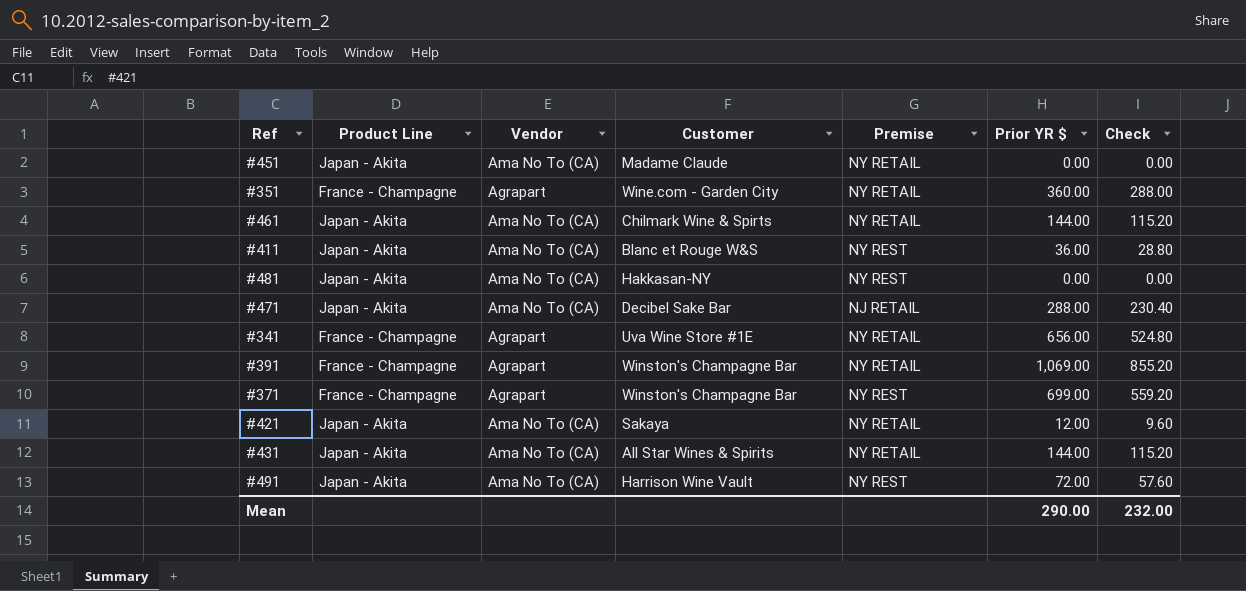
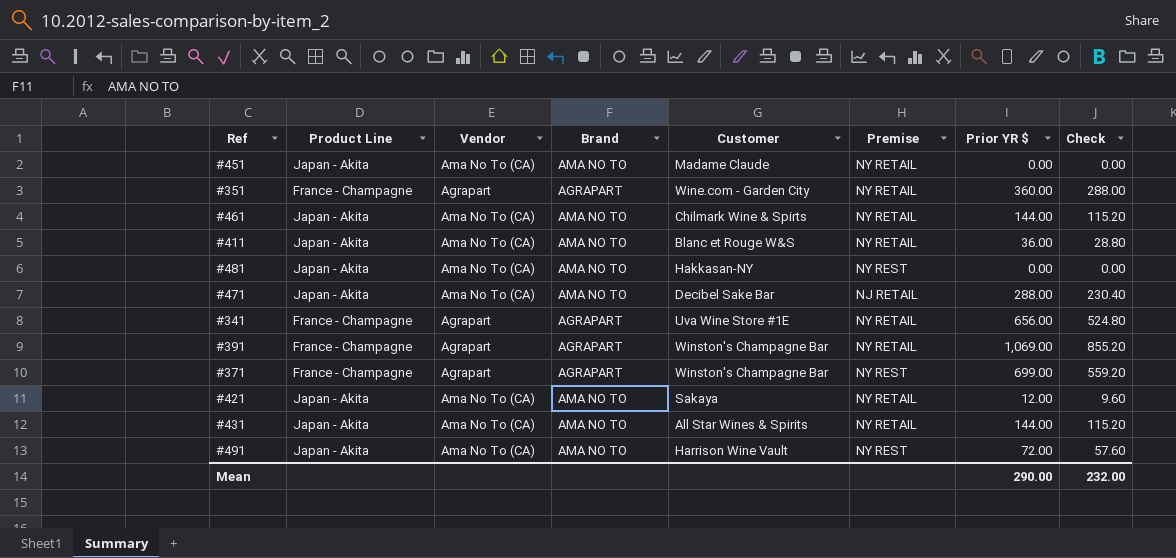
column Brand | position: none -> 4
#411 | Premise: NY REST -> NY RETAIL

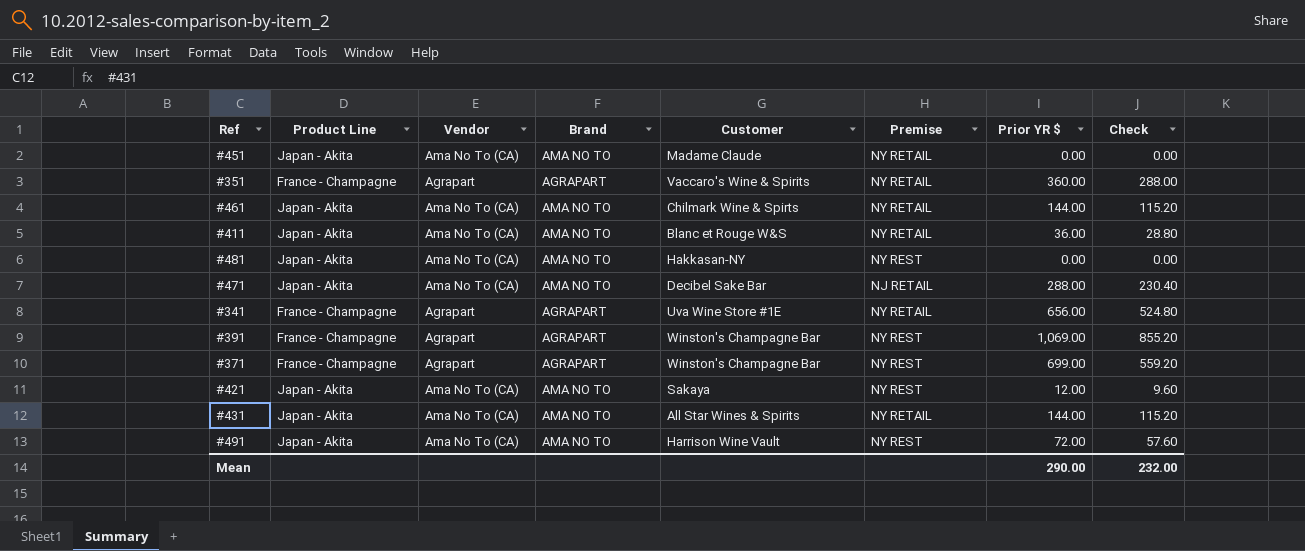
#351 | Customer: Wine.com - Garden City -> Vaccaro's Wine & Spirits
#391 | Premise: NY RETAIL -> NY REST
#421 | Premise: NY RETAIL -> NY REST

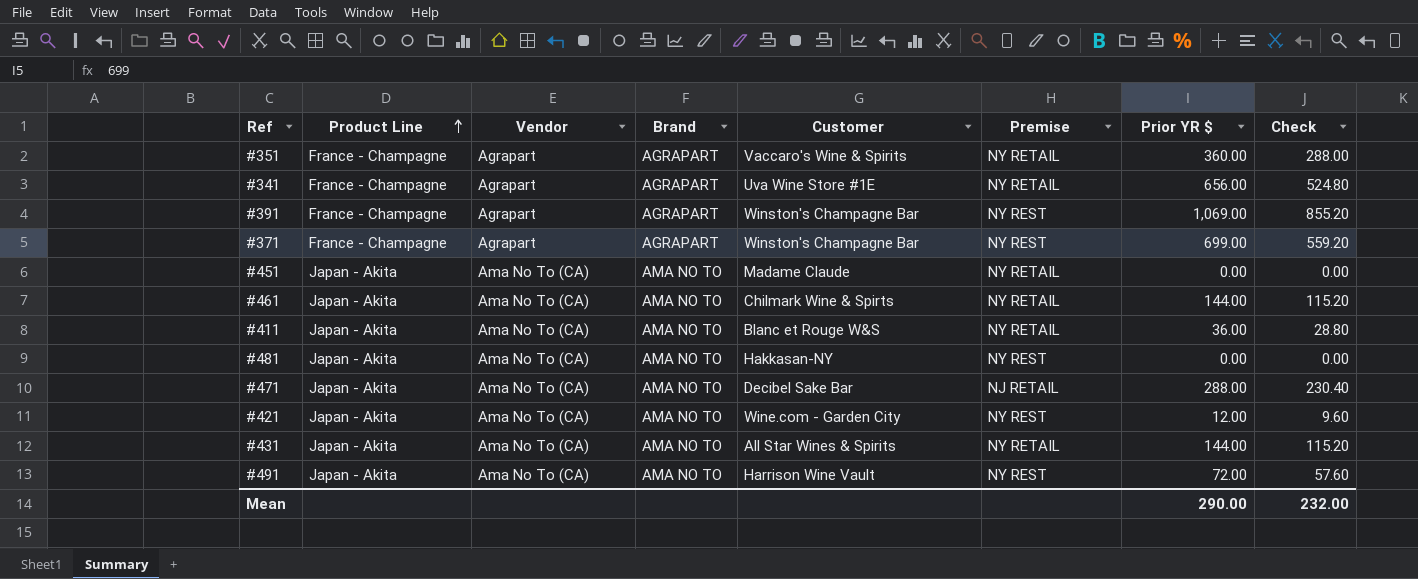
row order: none -> Product Line ascending
#421 | Customer: Sakaya -> Wine.com - Garden City

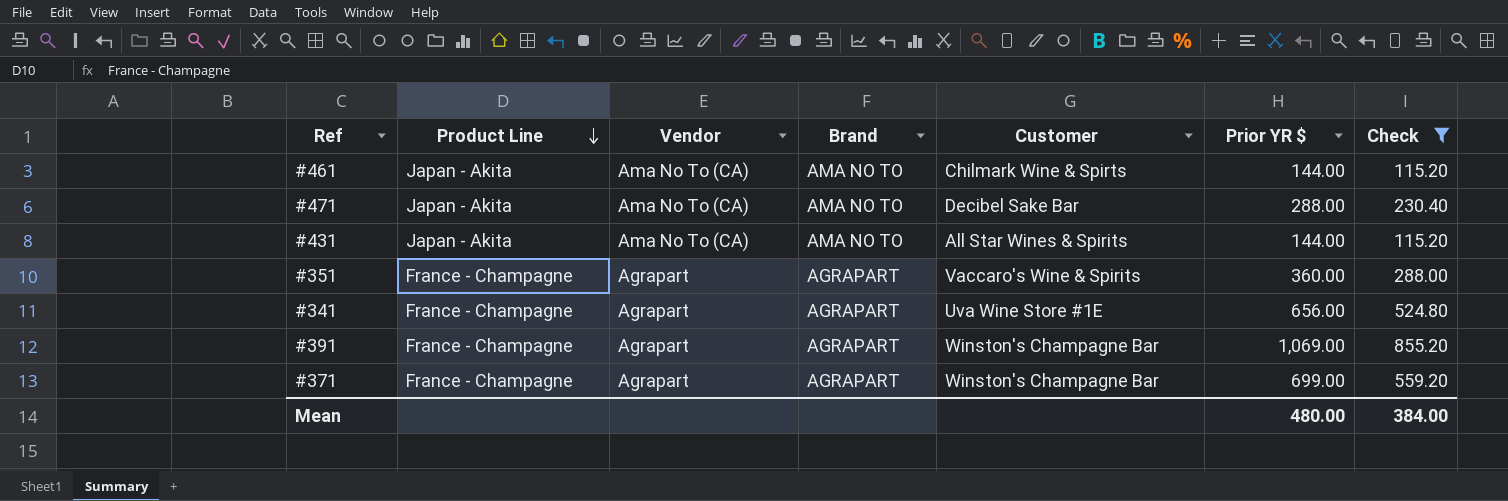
filter: none -> Check >= 115.20
row order: Product Line ascending -> Product Line descending
column Premise | position: 6 -> none
Mean | Prior YR $: 290.00 -> 480.00
Mean | Check: 232.00 -> 384.00

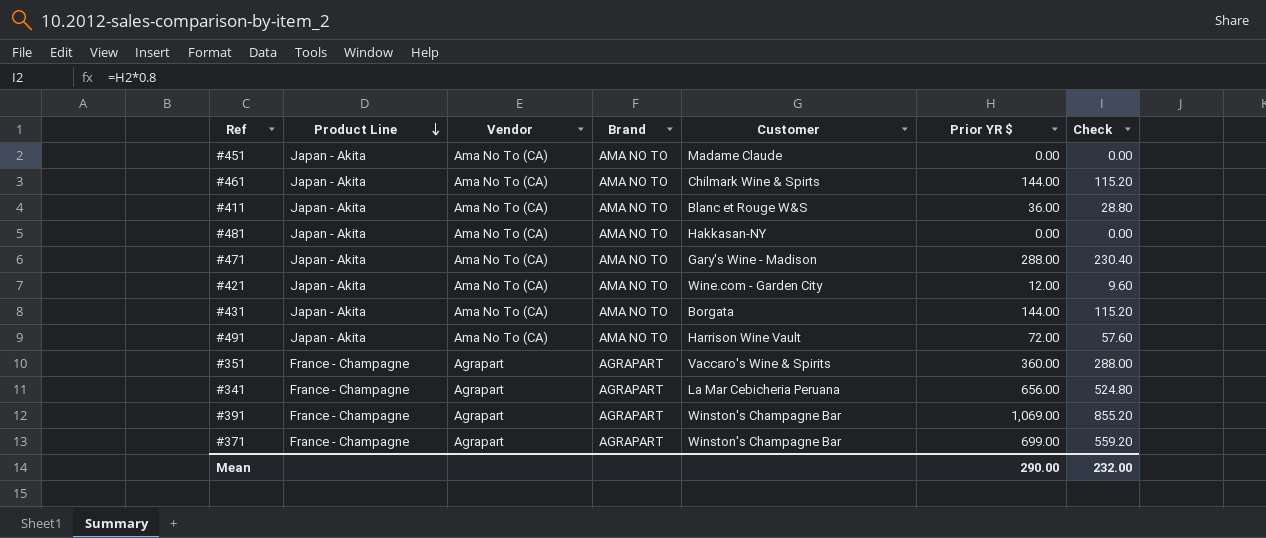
filter: Check >= 115.20 -> none
#471 | Customer: Decibel Sake Bar -> Gary's Wine - Madison
#431 | Customer: All Star Wines & Spirits -> Borgata
#341 | Customer: Uva Wine Store #1E -> La Mar Cebicheria Peruana
Mean | Prior YR $: 480.00 -> 290.00
Mean | Check: 384.00 -> 232.00

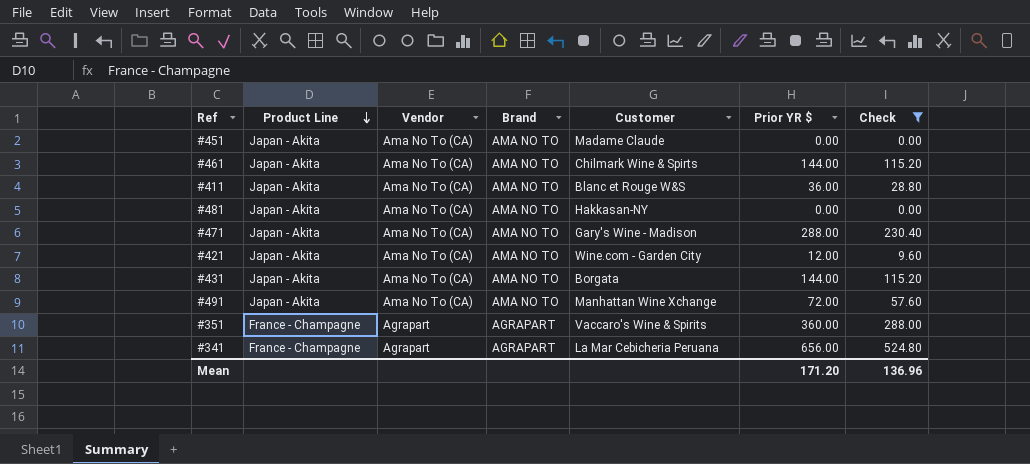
filter: none -> Check <= 524.80
#491 | Customer: Harrison Wine Vault -> Manhattan Wine Xchange
Mean | Prior YR $: 290.00 -> 171.20
Mean | Check: 232.00 -> 136.96

